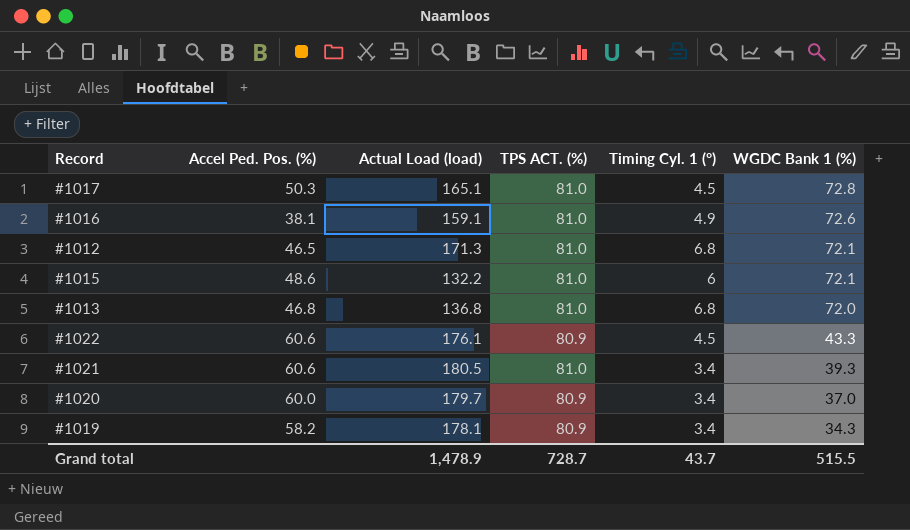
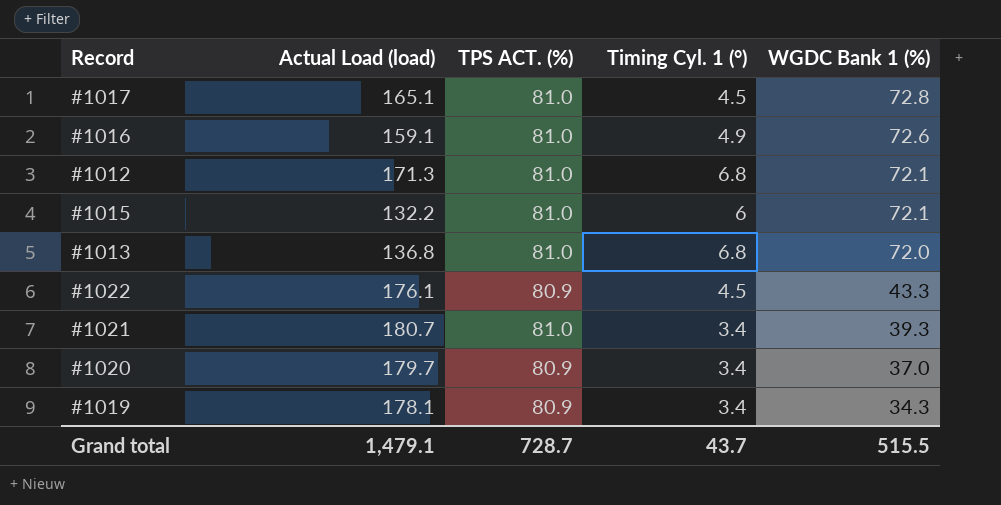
column Accel Ped. Pos. (%) | position: 2 -> none
#1021 | Actual Load (load): 180.5 -> 180.7
Grand total | Actual Load (load): 1,478.9 -> 1,479.1

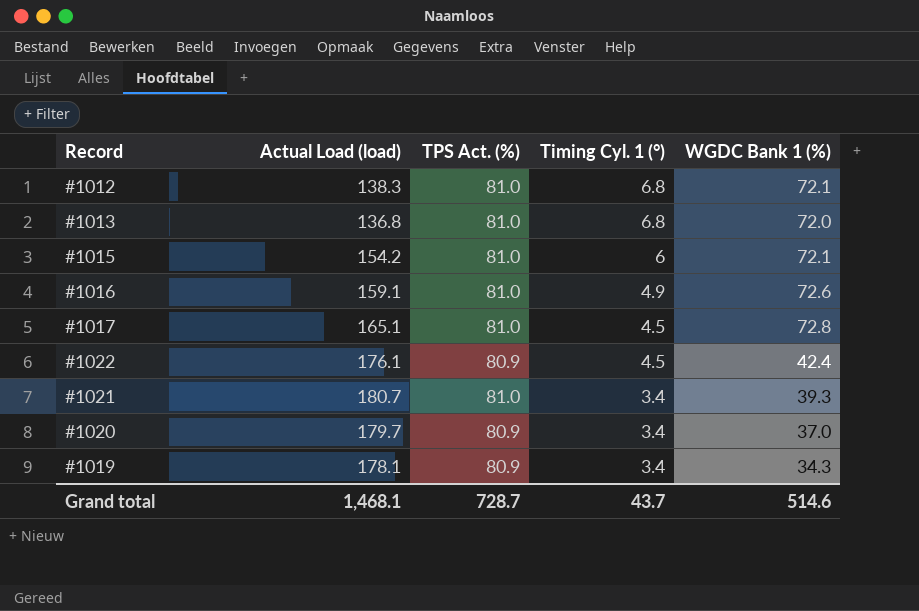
row order: WGDC Bank 1 (%) descending -> Timing Cyl. 1 (°) descending
column name: TPS ACT. (%) -> TPS Act. (%)
#1012 | Actual Load (load): 171.3 -> 138.3
#1015 | Actual Load (load): 132.2 -> 154.2
#1022 | WGDC Bank 1 (%): 43.3 -> 42.4
Grand total | Actual Load (load): 1,479.1 -> 1,468.1
Grand total | WGDC Bank 1 (%): 515.5 -> 514.6

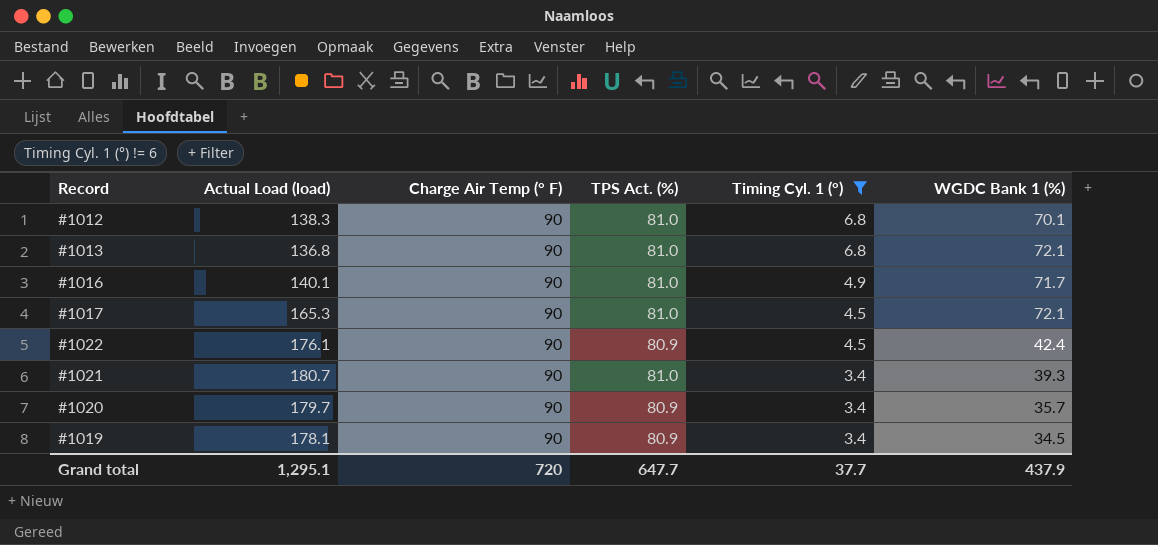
filter: none -> Timing Cyl. 1 (°) != 6
column Charge Air Temp (° F) | position: none -> 3
#1012 | WGDC Bank 1 (%): 72.1 -> 70.1
#1013 | WGDC Bank 1 (%): 72.0 -> 72.1
#1016 | Actual Load (load): 159.1 -> 140.1
#1016 | WGDC Bank 1 (%): 72.6 -> 71.7
#1017 | Actual Load (load): 165.1 -> 165.3
#1017 | WGDC Bank 1 (%): 72.8 -> 72.1
#1020 | WGDC Bank 1 (%): 37.0 -> 35.7
#1019 | WGDC Bank 1 (%): 34.3 -> 34.5
Grand total | Actual Load (load): 1,468.1 -> 1,295.1
Grand total | TPS Act. (%): 728.7 -> 647.7
Grand total | Timing Cyl. 1 (°): 43.7 -> 37.7
Grand total | WGDC Bank 1 (%): 514.6 -> 437.9

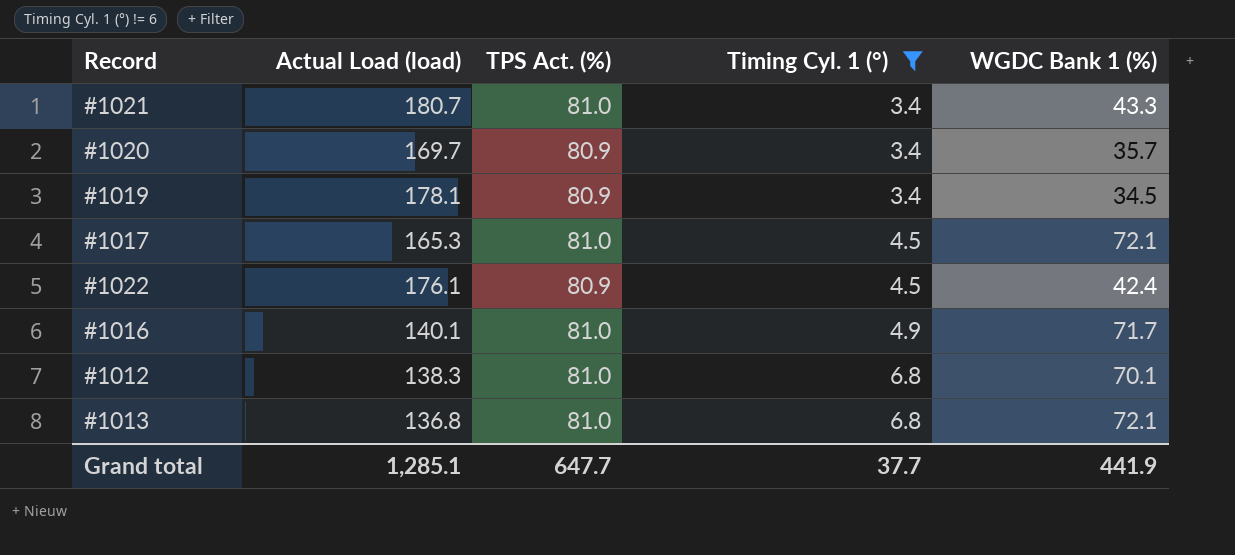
row order: Timing Cyl. 1 (°) descending -> Timing Cyl. 1 (°) ascending
column Charge Air Temp (° F) | position: 3 -> none
#1021 | WGDC Bank 1 (%): 39.3 -> 43.3
#1020 | Actual Load (load): 179.7 -> 169.7
Grand total | Actual Load (load): 1,295.1 -> 1,285.1
Grand total | WGDC Bank 1 (%): 437.9 -> 441.9

